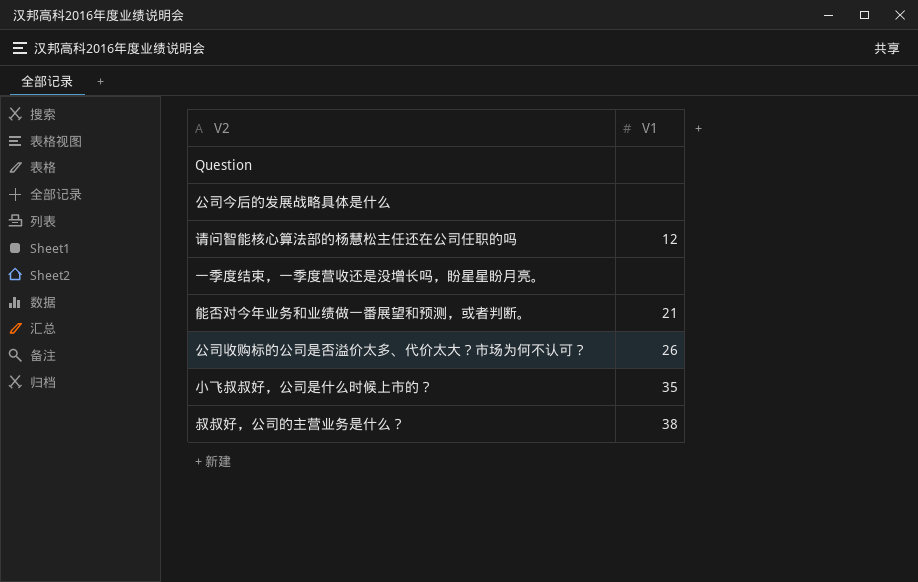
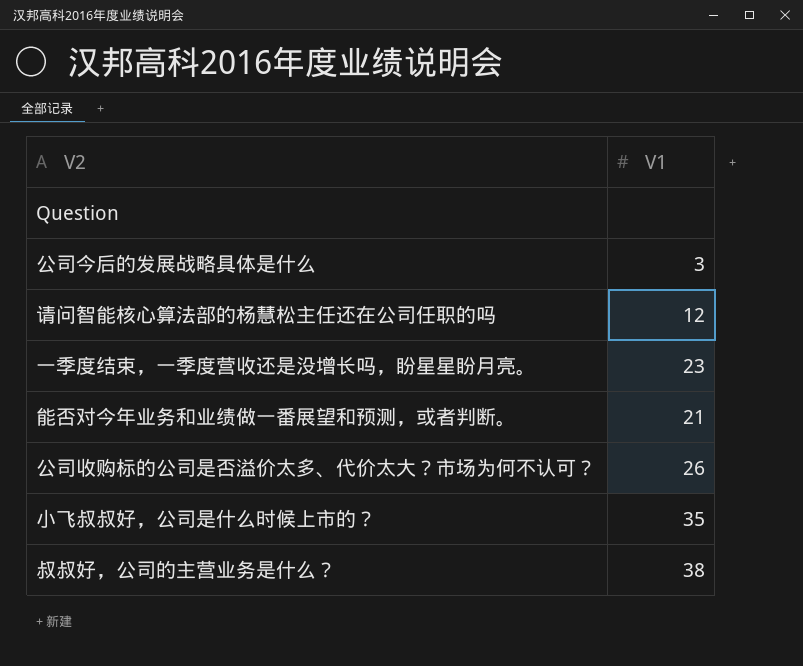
公司今后的发展战略具体是什么 | V1: none -> 3
一季度结束，一季度营收还是没增长吗，盼星星盼月亮。 | V1: none -> 23

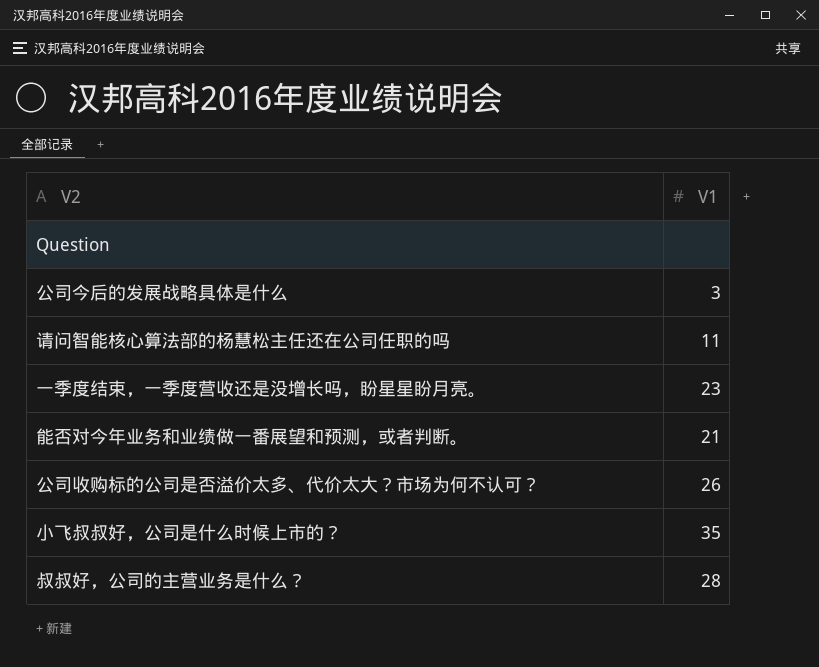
请问智能核心算法部的杨慧松主任还在公司任职的吗 | V1: 12 -> 11
叔叔好，公司的主营业务是什么？ | V1: 38 -> 28

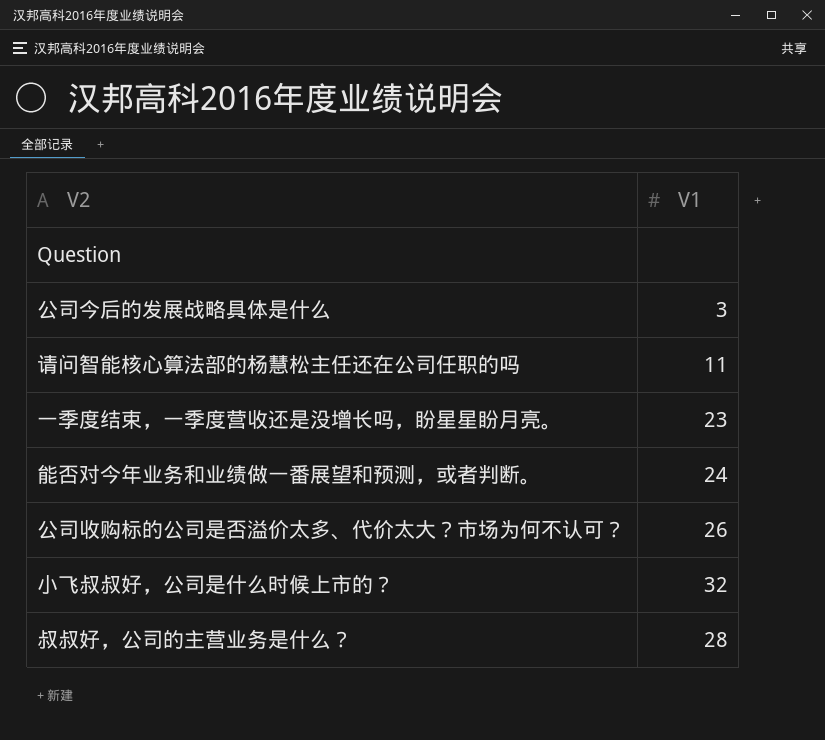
能否对今年业务和业绩做一番展望和预测，或者判断。 | V1: 21 -> 24
小飞叔叔好，公司是什么时候上市的？ | V1: 35 -> 32

